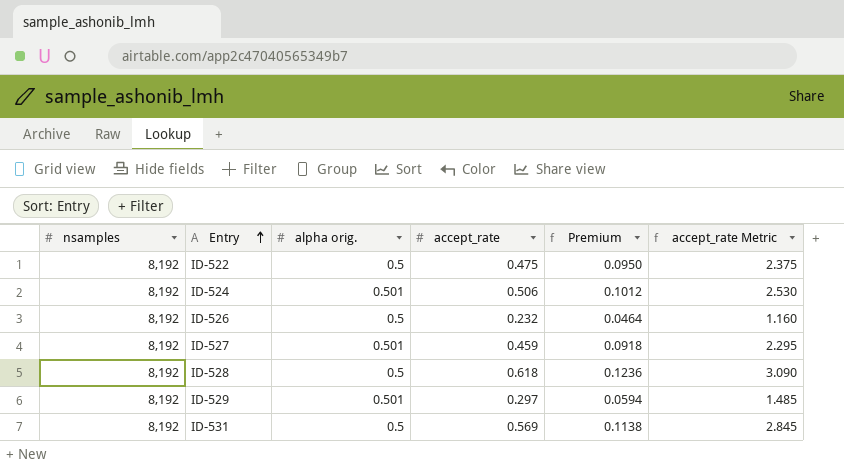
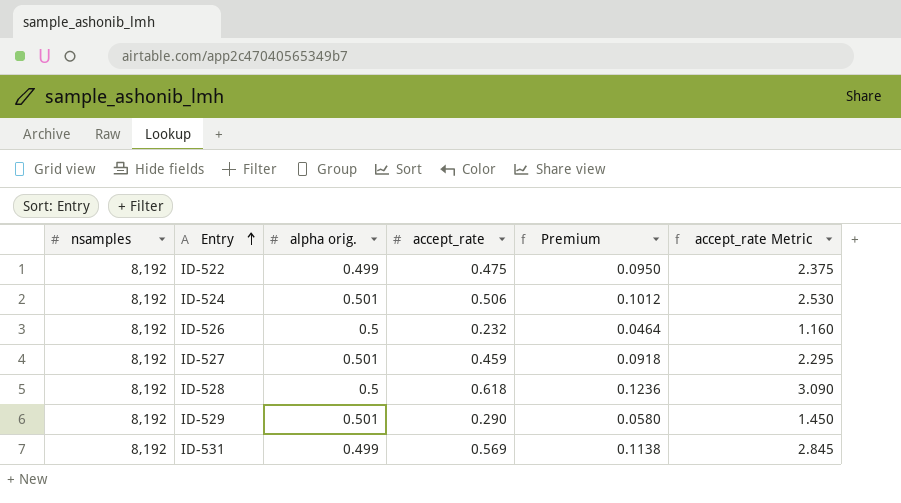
ID-522 | alpha orig.: 0.5 -> 0.499
ID-529 | accept_rate: 0.297 -> 0.290
ID-529 | Premium: 0.0594 -> 0.0580
ID-529 | accept_rate Metric: 1.485 -> 1.450
ID-531 | alpha orig.: 0.5 -> 0.499

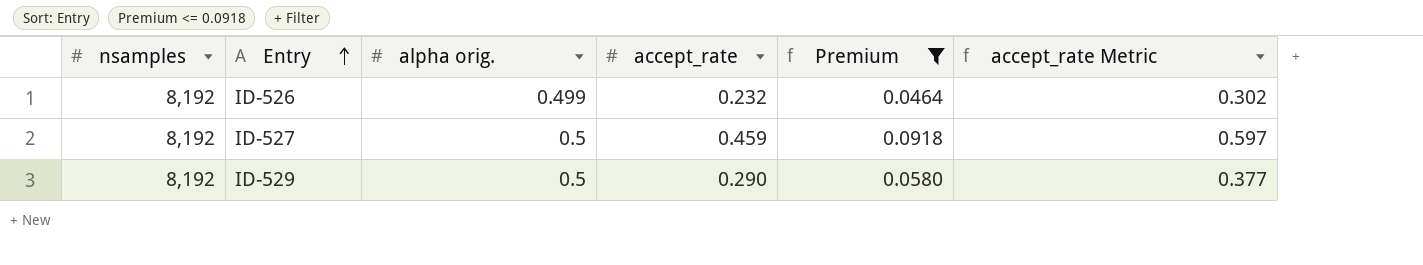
filter: none -> Premium <= 0.0918
column accept_rate Metric | formula: [accept_rate] * 5 -> [accept_rate] * 1.3
ID-526 | alpha orig.: 0.5 -> 0.499
ID-527 | alpha orig.: 0.501 -> 0.5
ID-529 | alpha orig.: 0.501 -> 0.5

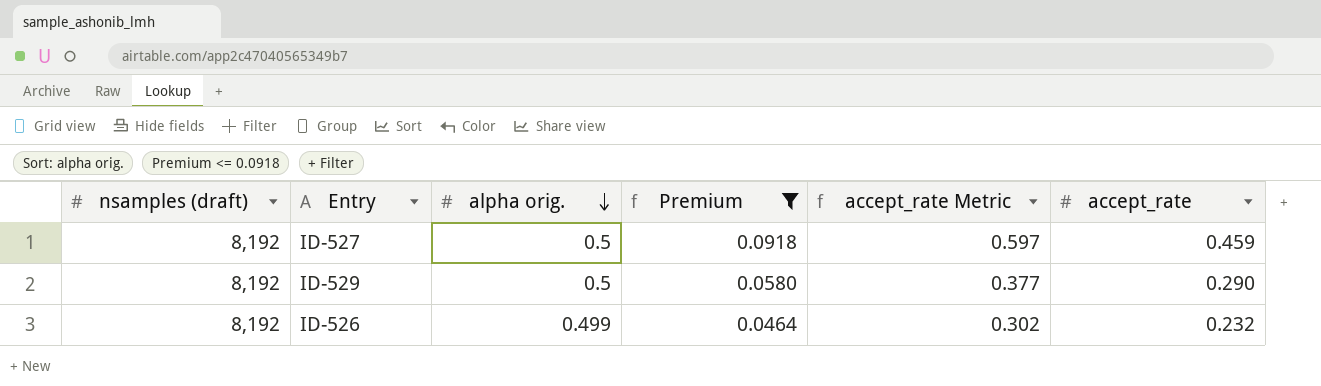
row order: Entry ascending -> alpha orig. descending
column name: nsamples -> nsamples (draft)
column accept_rate | position: 4 -> 6

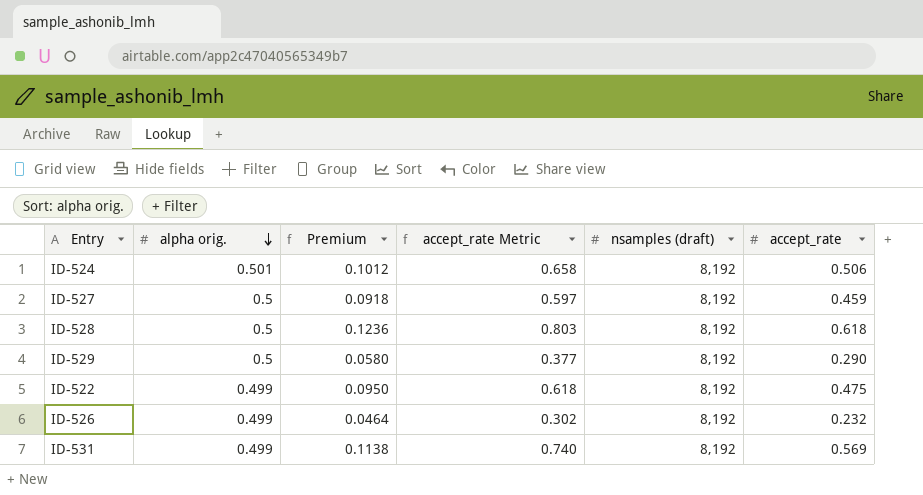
filter: Premium <= 0.0918 -> none
column nsamples (draft) | position: 1 -> 5

